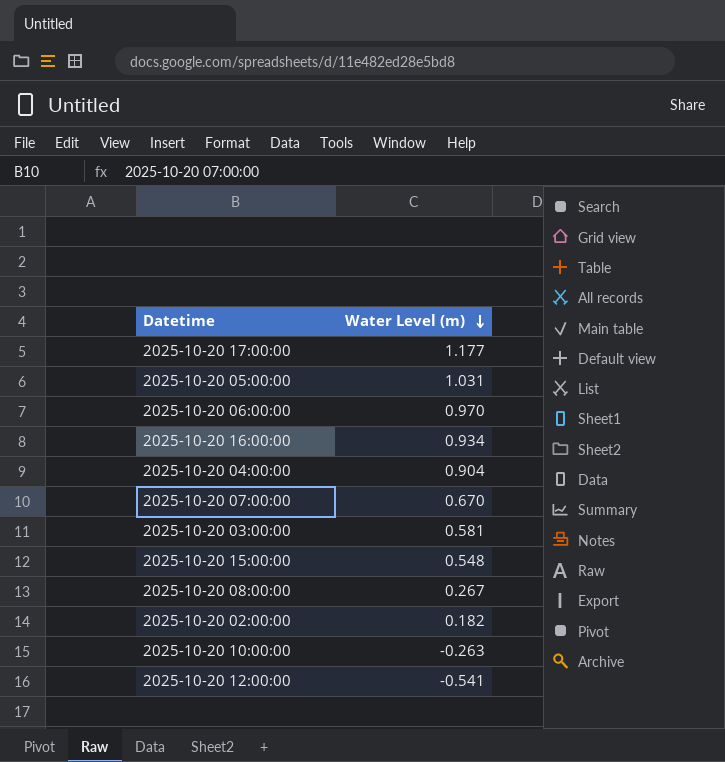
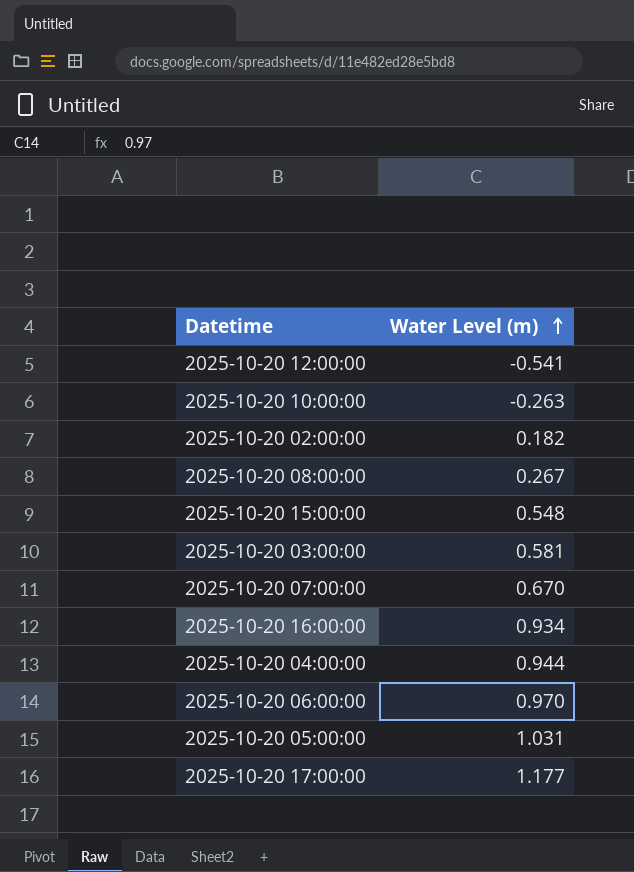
row order: Water Level (m) descending -> Water Level (m) ascending
2025-10-20 04:00:00 | Water Level (m): 0.904 -> 0.944

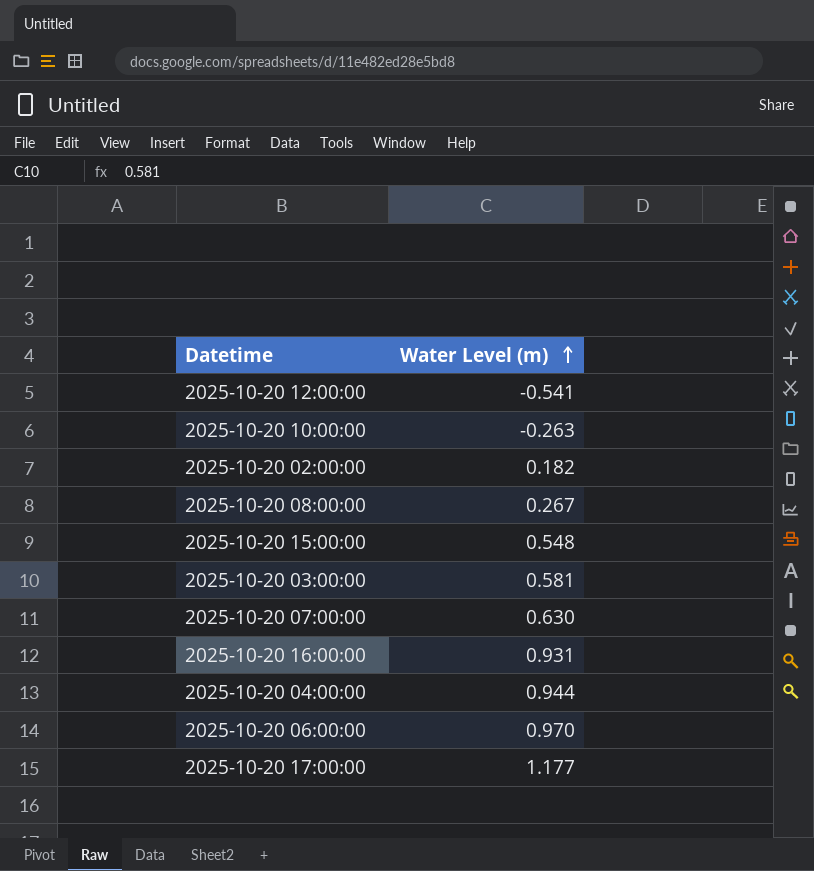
row 2025-10-20 05:00:00: 1.031 -> none
2025-10-20 07:00:00 | Water Level (m): 0.670 -> 0.630
2025-10-20 16:00:00 | Water Level (m): 0.934 -> 0.931

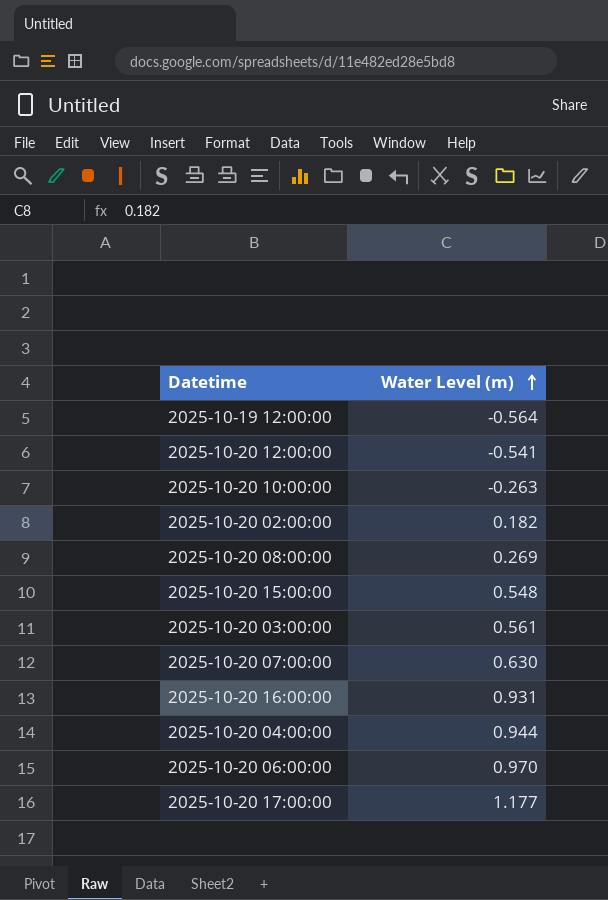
row 2025-10-19 12:00:00: none -> -0.564
2025-10-20 08:00:00 | Water Level (m): 0.267 -> 0.269
2025-10-20 03:00:00 | Water Level (m): 0.581 -> 0.561

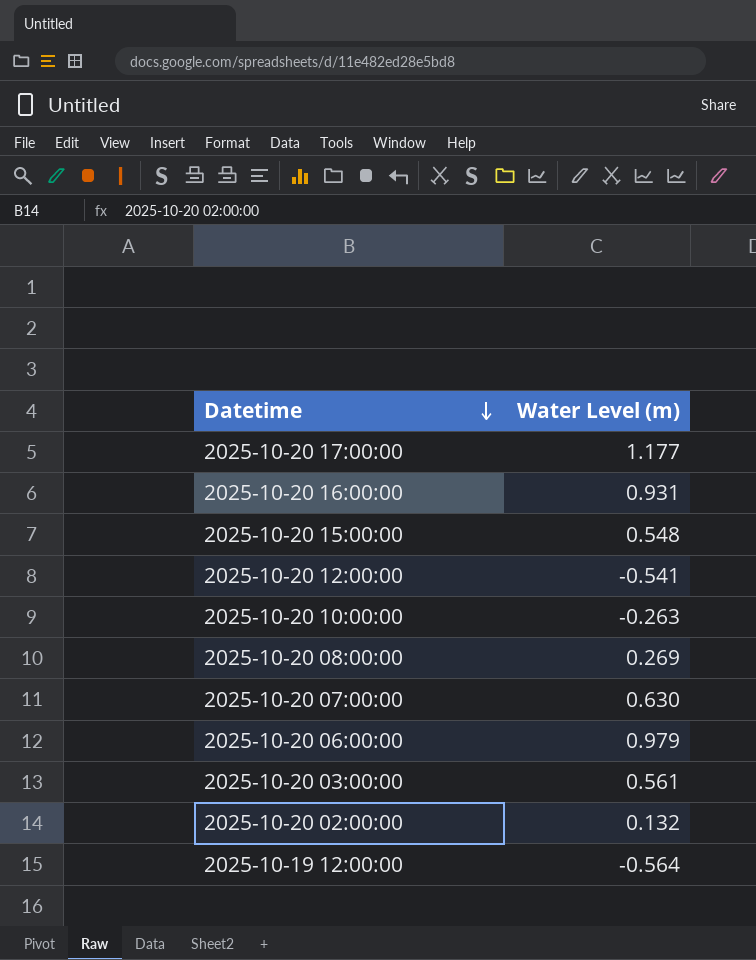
row order: Water Level (m) ascending -> Datetime descending
row 2025-10-20 04:00:00: 0.944 -> none
2025-10-20 06:00:00 | Water Level (m): 0.970 -> 0.979
2025-10-20 02:00:00 | Water Level (m): 0.182 -> 0.132

